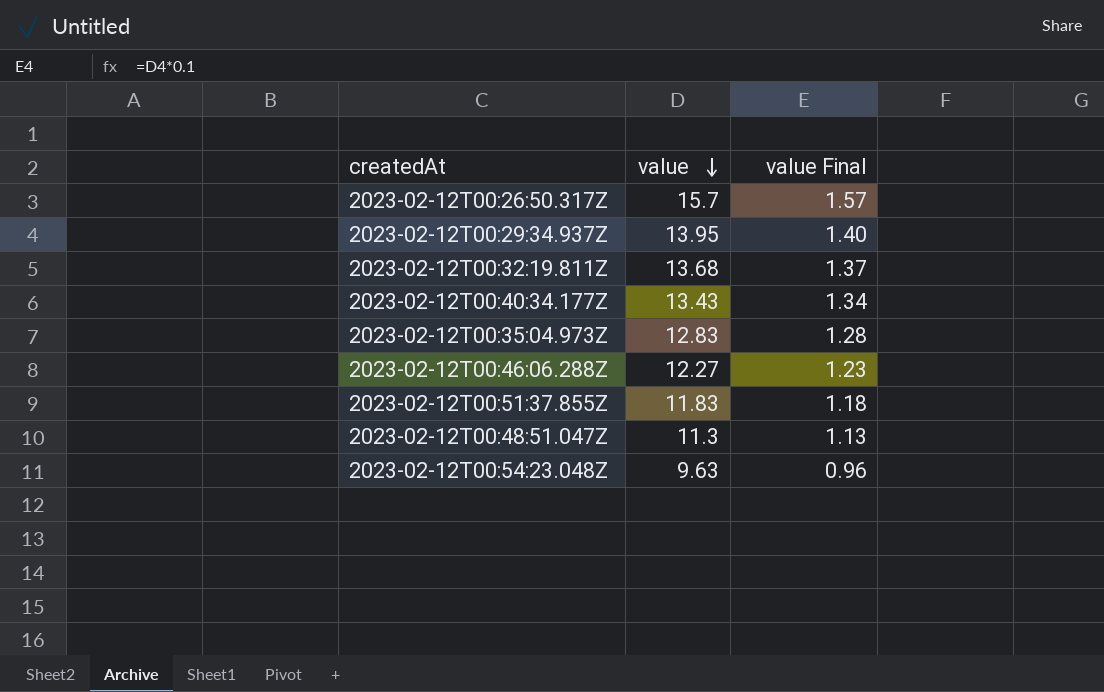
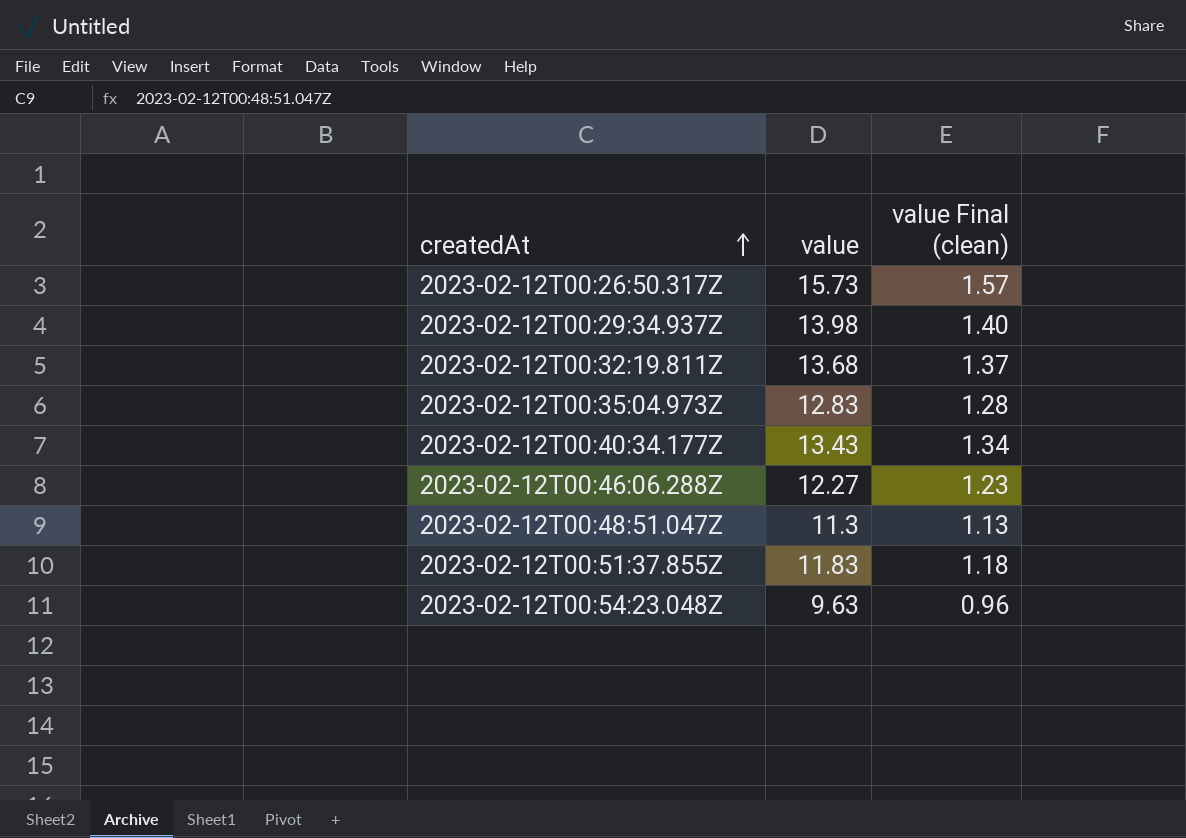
row order: value descending -> createdAt ascending
column name: value Final -> value Final (clean)
2023-02-12T00:26:50.317Z | value: 15.7 -> 15.73
2023-02-12T00:29:34.937Z | value: 13.95 -> 13.98

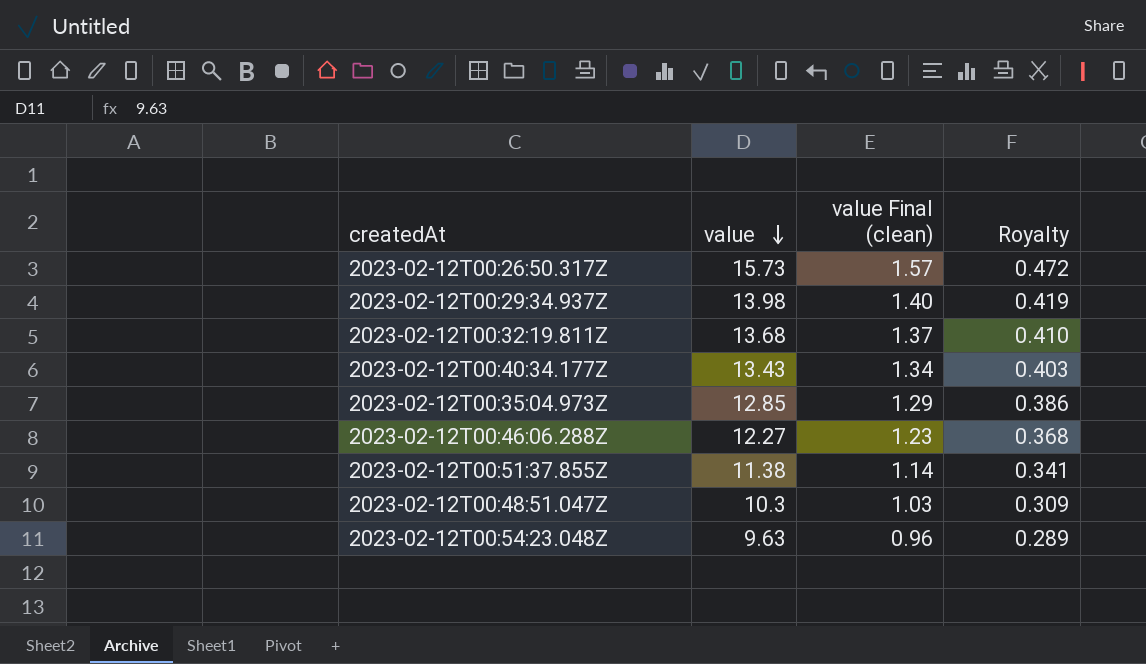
row order: createdAt ascending -> value descending
column Royalty | formula: none -> [value] * 0.03
2023-02-12T00:35:04.973Z | value: 12.83 -> 12.85
2023-02-12T00:35:04.973Z | value Final (clean): 1.28 -> 1.29
2023-02-12T00:51:37.855Z | value: 11.83 -> 11.38
2023-02-12T00:51:37.855Z | value Final (clean): 1.18 -> 1.14
2023-02-12T00:48:51.047Z | value: 11.3 -> 10.3
2023-02-12T00:48:51.047Z | value Final (clean): 1.13 -> 1.03

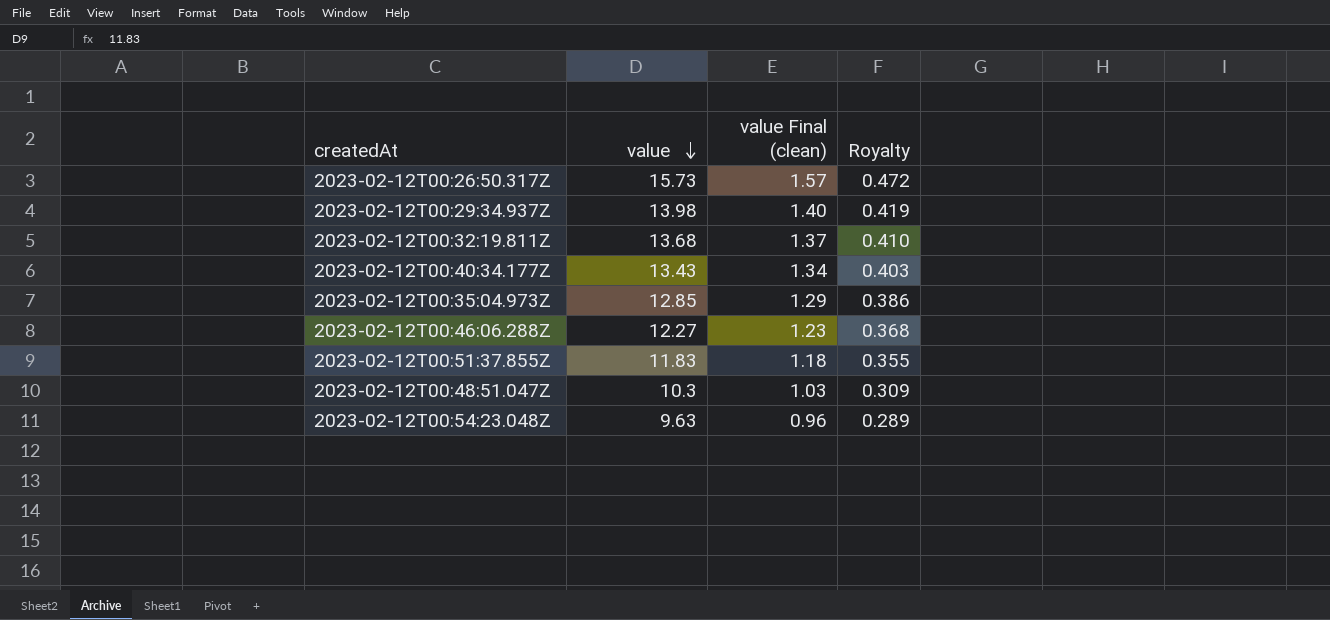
2023-02-12T00:51:37.855Z | value: 11.38 -> 11.83
2023-02-12T00:51:37.855Z | value Final (clean): 1.14 -> 1.18
2023-02-12T00:51:37.855Z | Royalty: 0.341 -> 0.355

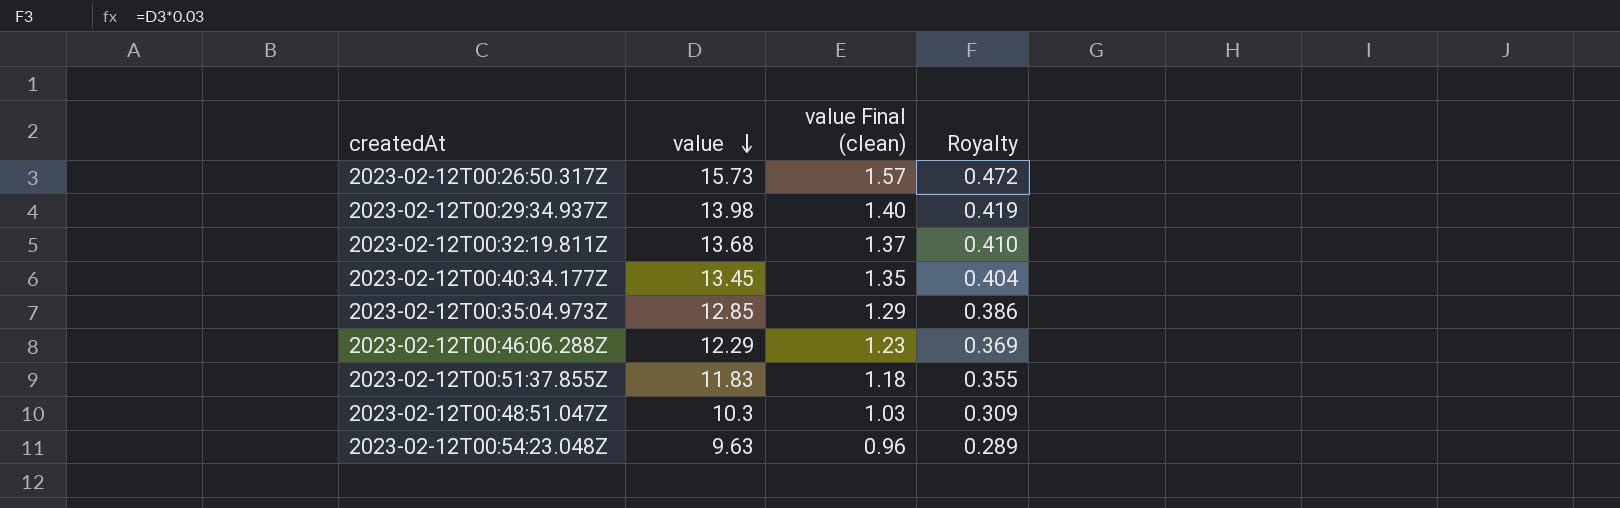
2023-02-12T00:40:34.177Z | value: 13.43 -> 13.45
2023-02-12T00:40:34.177Z | value Final (clean): 1.34 -> 1.35
2023-02-12T00:40:34.177Z | Royalty: 0.403 -> 0.404
2023-02-12T00:46:06.288Z | value: 12.27 -> 12.29
2023-02-12T00:46:06.288Z | Royalty: 0.368 -> 0.369

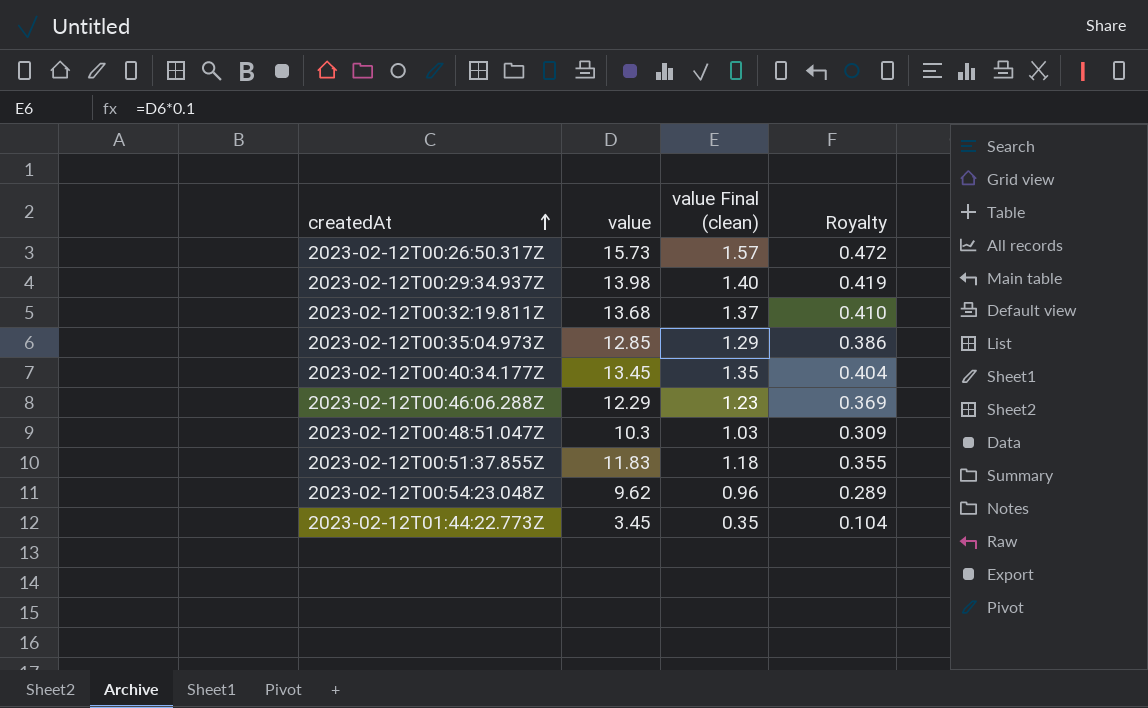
row order: value descending -> createdAt ascending
2023-02-12T00:54:23.048Z | value: 9.63 -> 9.62
row 2023-02-12T01:44:22.773Z: none -> 3.45 | 0.35 | 0.104

